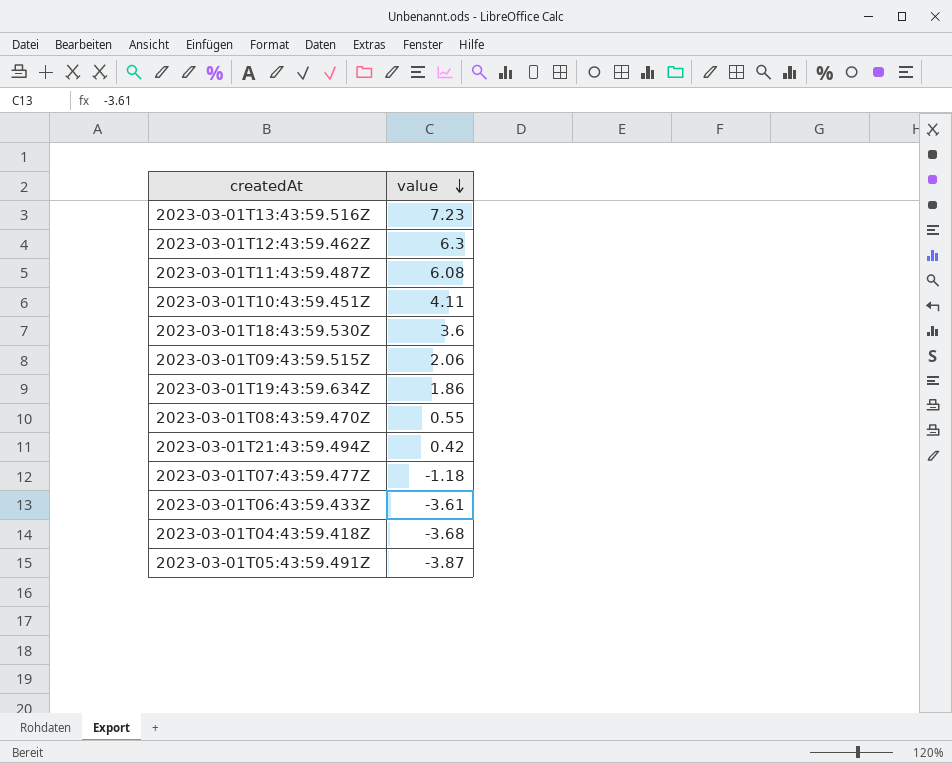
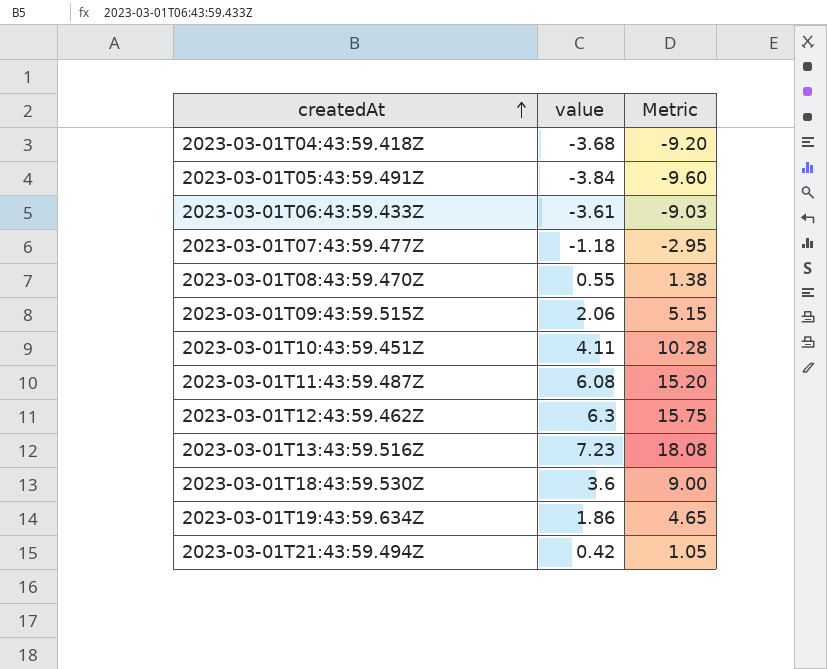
row order: value descending -> createdAt ascending
column Metric | formula: none -> [value] * 2.5
2023-03-01T05:43:59.491Z | value: -3.87 -> -3.84

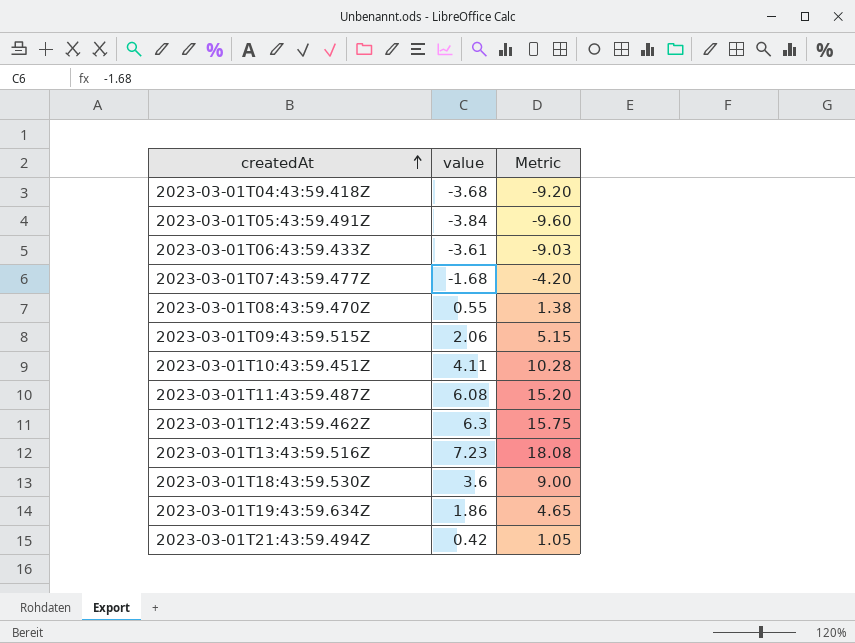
2023-03-01T07:43:59.477Z | value: -1.18 -> -1.68
2023-03-01T07:43:59.477Z | Metric: -2.95 -> -4.20

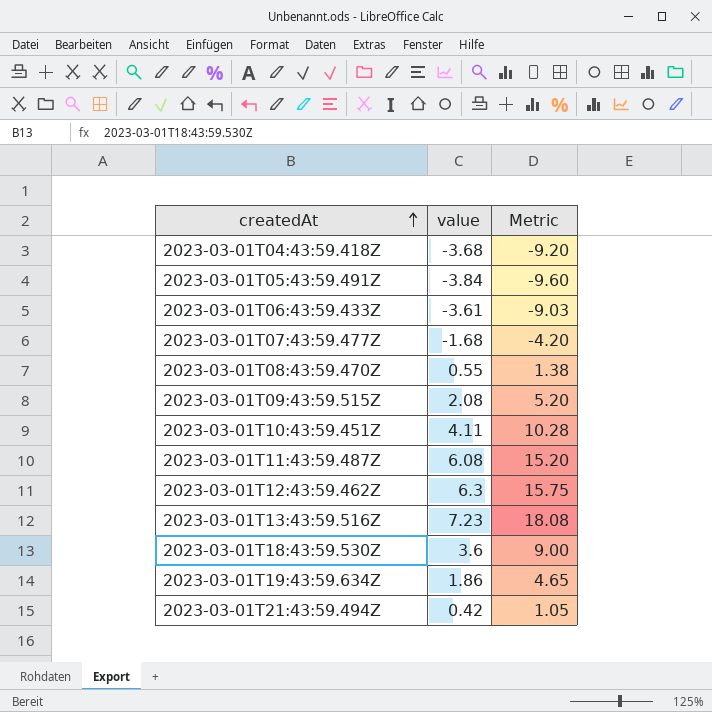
2023-03-01T09:43:59.515Z | value: 2.06 -> 2.08
2023-03-01T09:43:59.515Z | Metric: 5.15 -> 5.20

